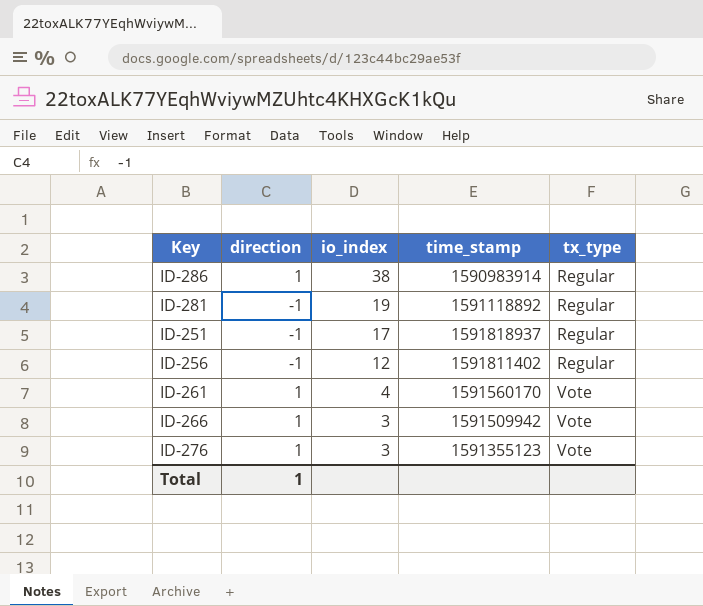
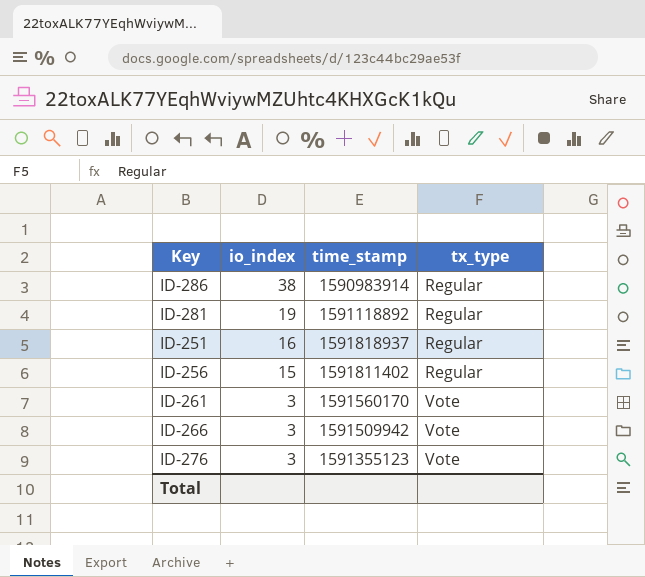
column direction | position: 2 -> none
ID-251 | io_index: 17 -> 16
ID-256 | io_index: 12 -> 15
ID-261 | io_index: 4 -> 3

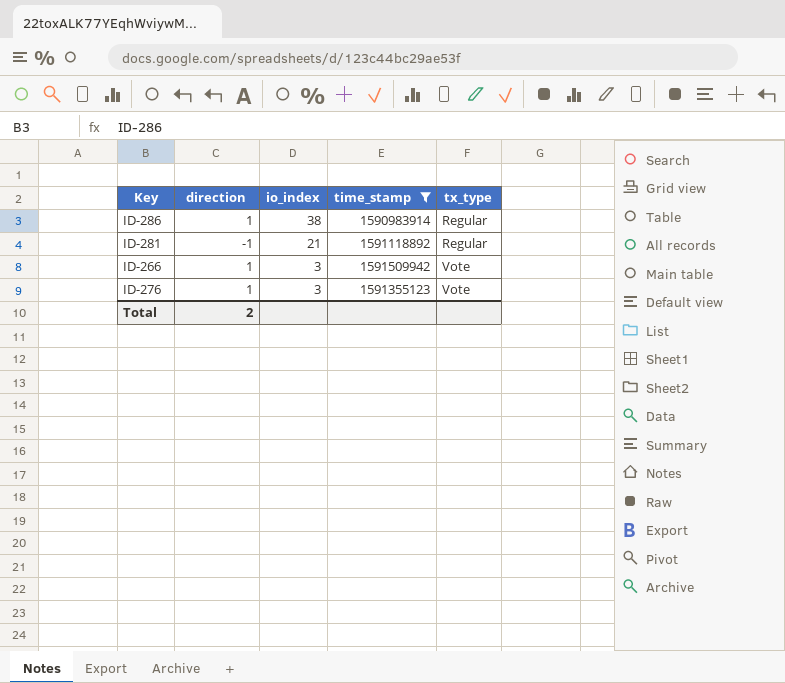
filter: none -> time_stamp <= 1591509942
column direction | position: none -> 2
ID-281 | io_index: 19 -> 21

